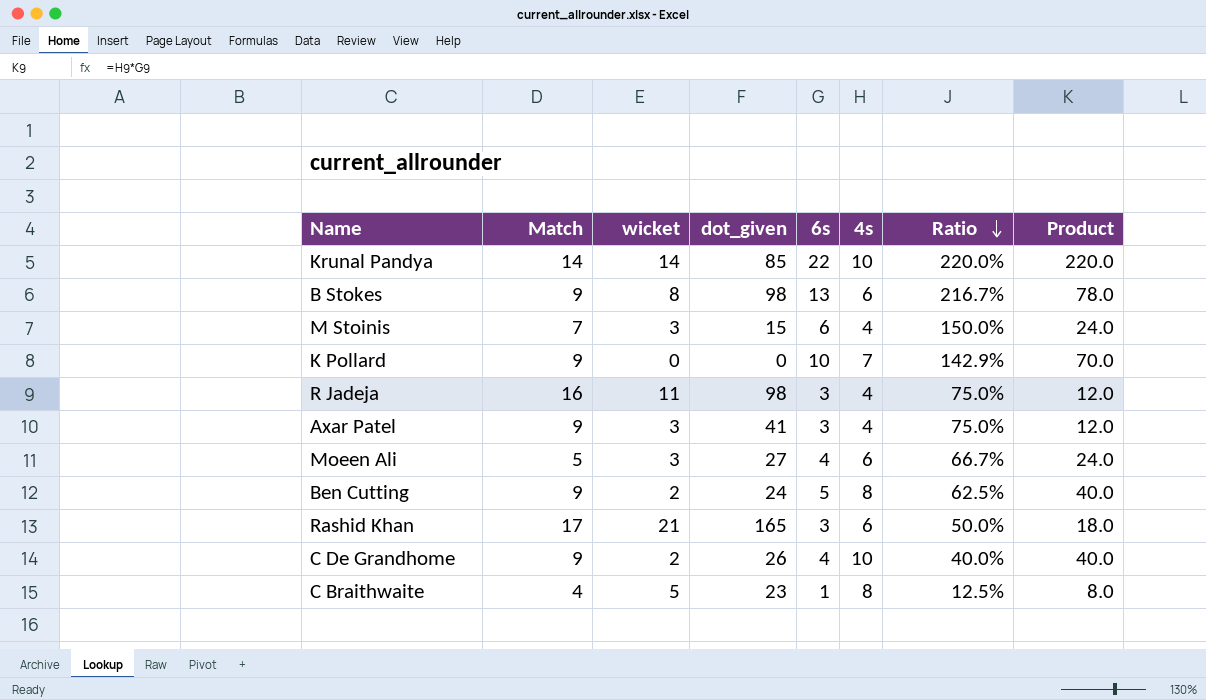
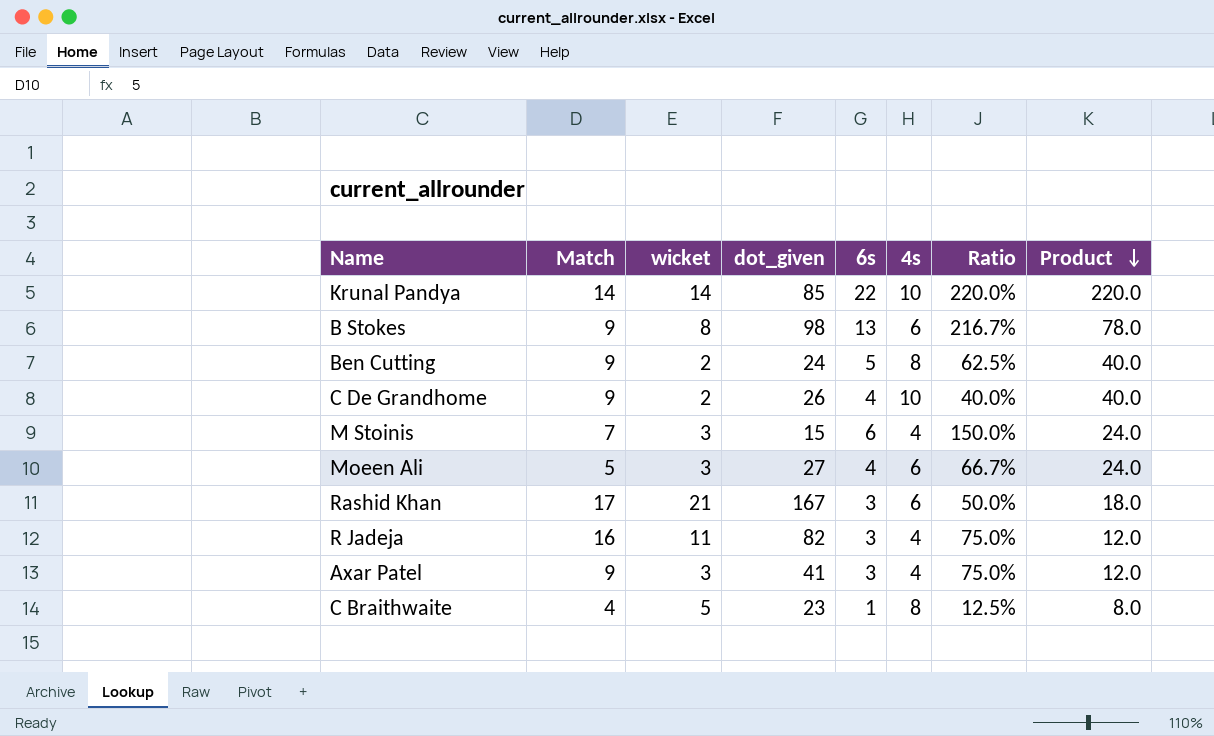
row order: Ratio descending -> Product descending
row K Pollard: 9 | 0 | 0 | 10 | 7 | 142.9% | 70.0 -> none
Rashid Khan | dot_given: 165 -> 167
R Jadeja | dot_given: 98 -> 82

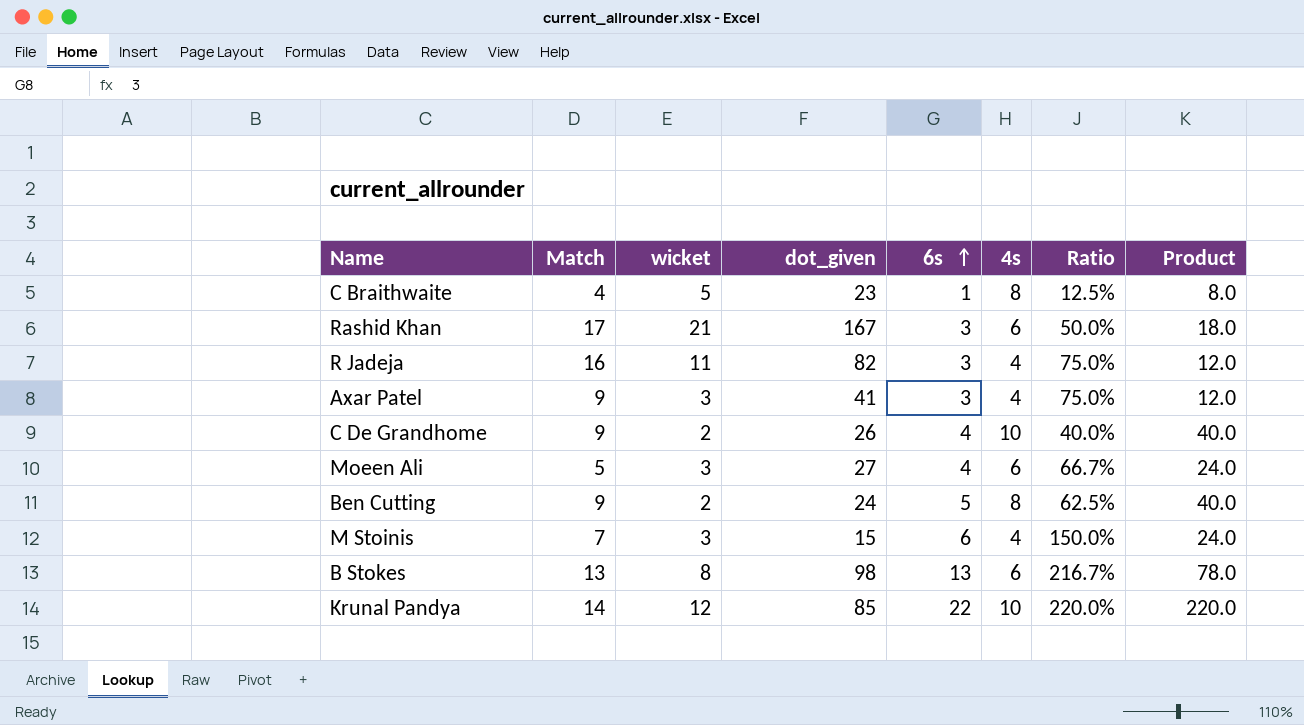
row order: Product descending -> 6s ascending
B Stokes | Match: 9 -> 13
Krunal Pandya | wicket: 14 -> 12

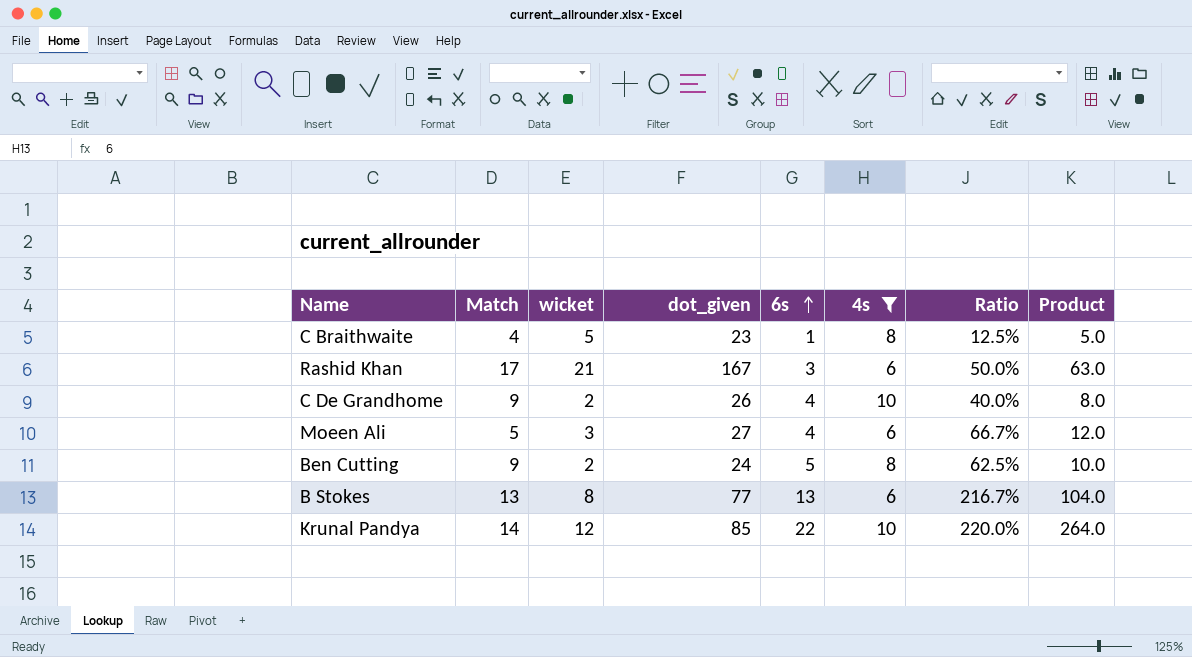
filter: none -> 4s != 4
column Product | formula: [6s] * [4s] -> [wicket] * [6s]
B Stokes | dot_given: 98 -> 77

